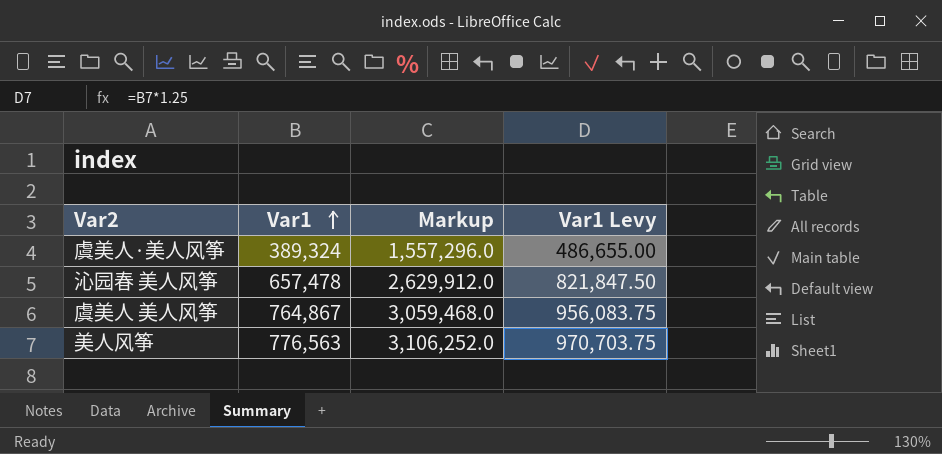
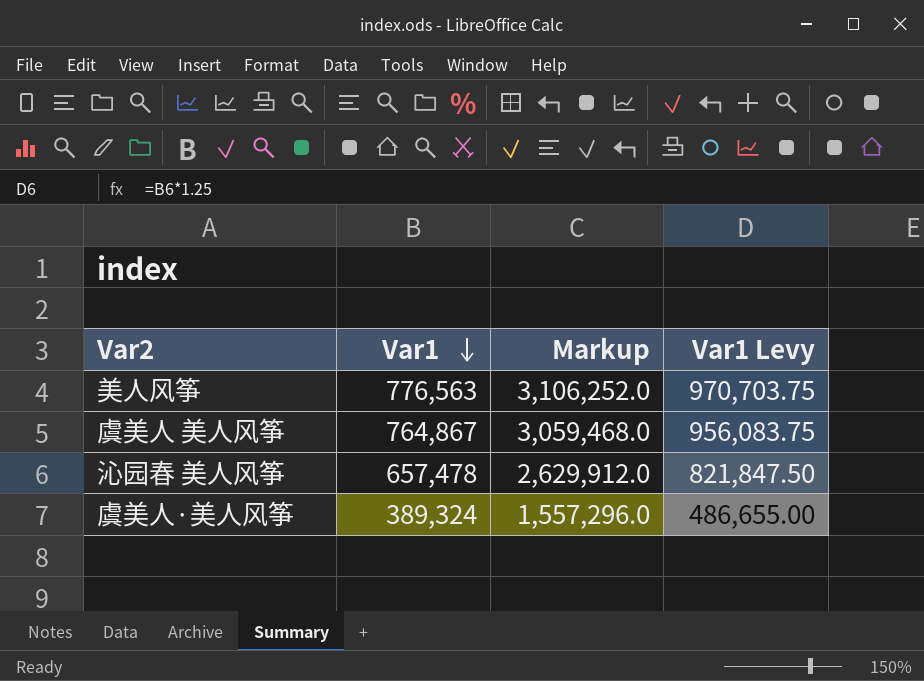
row order: Var1 ascending -> Var1 descending

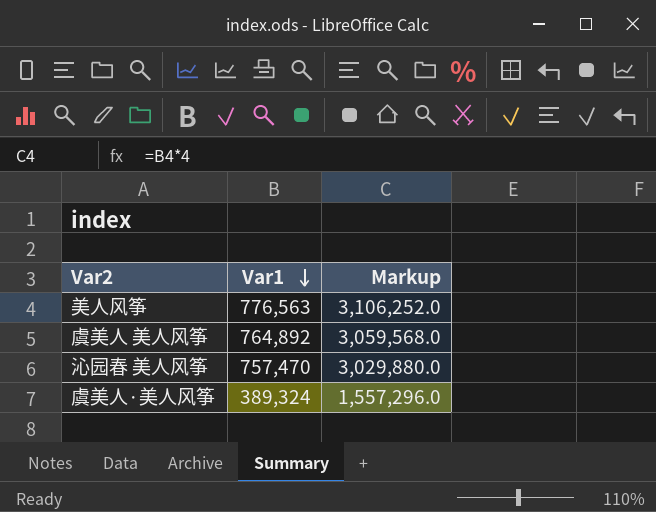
column Var1 Levy | formula: [Var1] * 1.25 -> none
虞美人 美人风筝 | Var1: 764,867 -> 764,892
虞美人 美人风筝 | Markup: 3,059,468.0 -> 3,059,568.0
沁园春 美人风筝 | Var1: 657,478 -> 757,470
沁园春 美人风筝 | Markup: 2,629,912.0 -> 3,029,880.0

